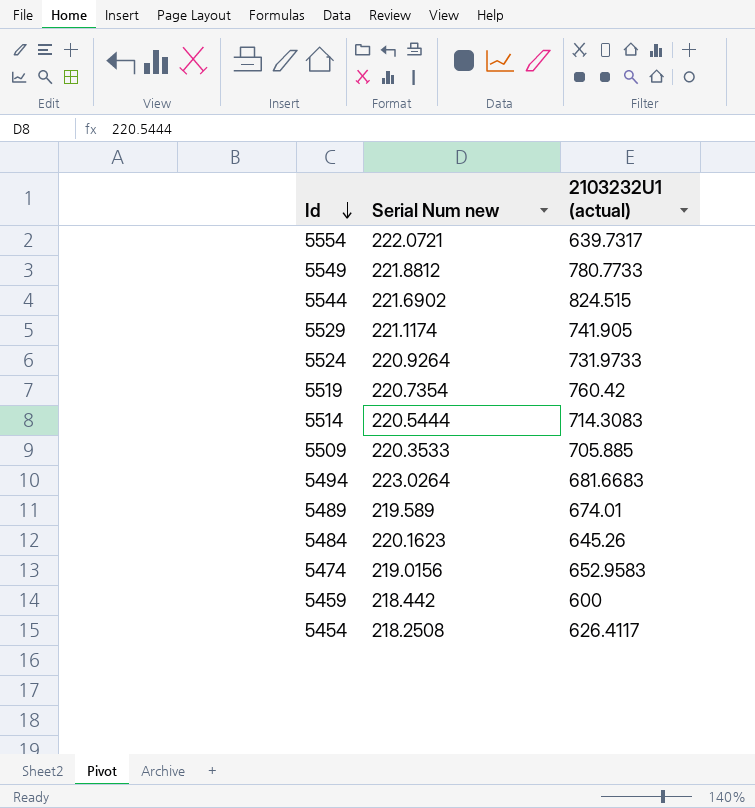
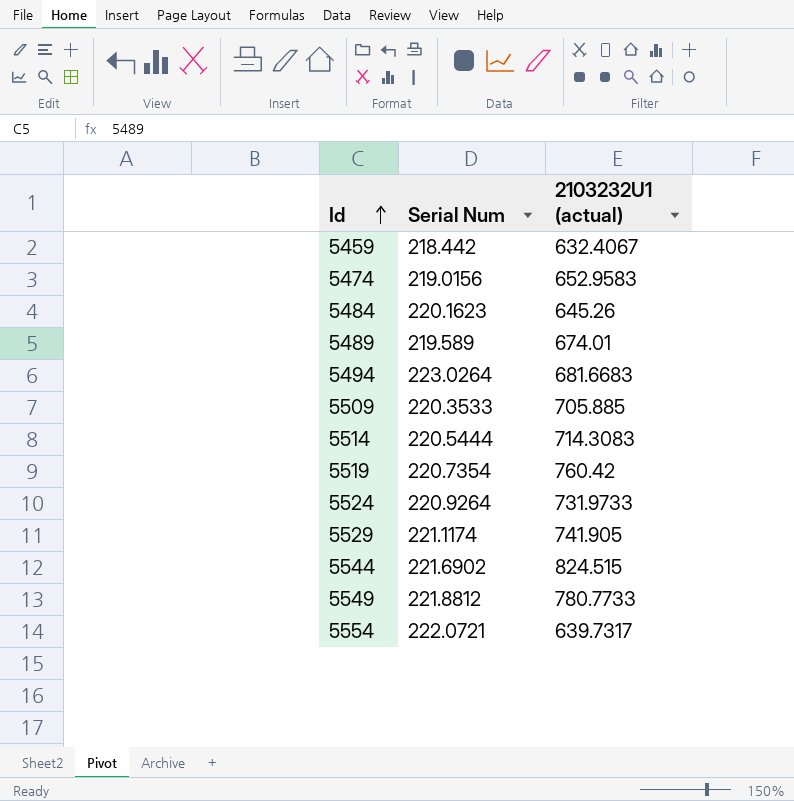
row order: Id descending -> Id ascending
column name: Serial Num new -> Serial Num
row 5454: 218.2508 | 626.4117 -> none
5459 | 2103232U1 (actual): 600 -> 632.4067

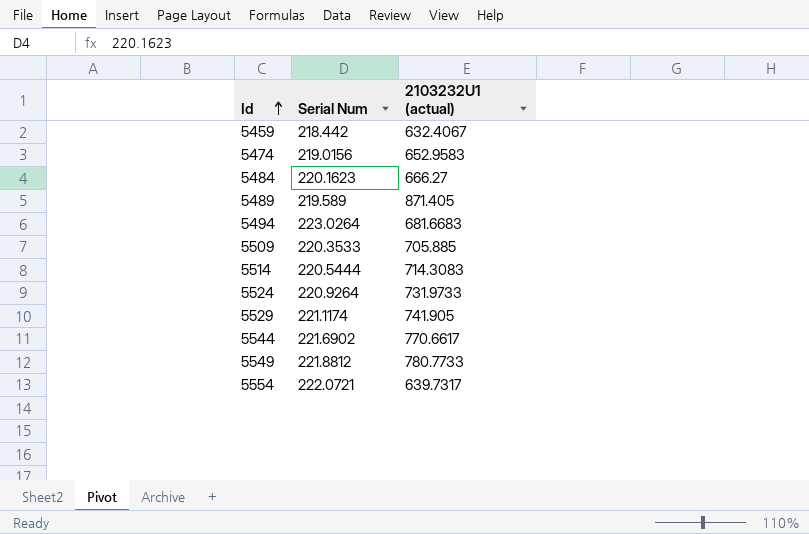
row 5519: 220.7354 | 760.42 -> none
5484 | 2103232U1 (actual): 645.26 -> 666.27
5489 | 2103232U1 (actual): 674.01 -> 871.405
5544 | 2103232U1 (actual): 824.515 -> 770.6617

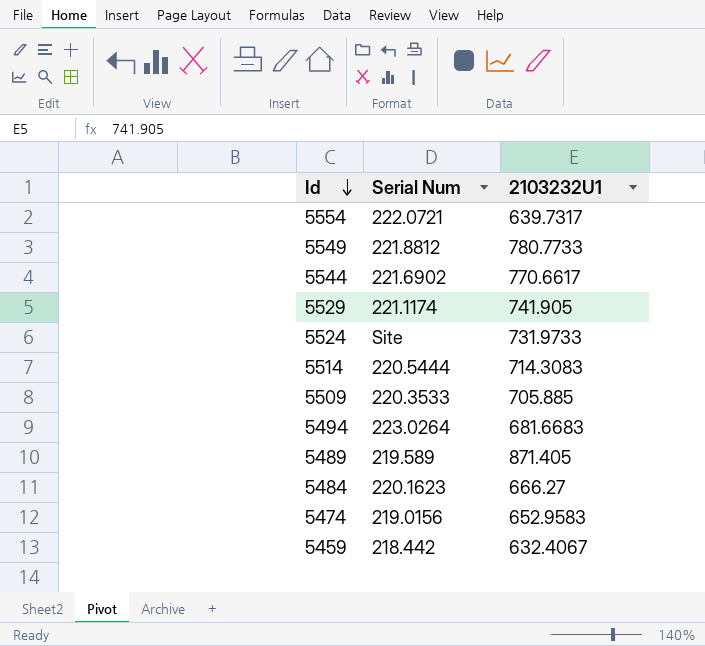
row order: Id ascending -> Id descending
column name: 2103232U1 (actual) -> 2103232U1
5524 | Serial Num: 220.9264 -> Site

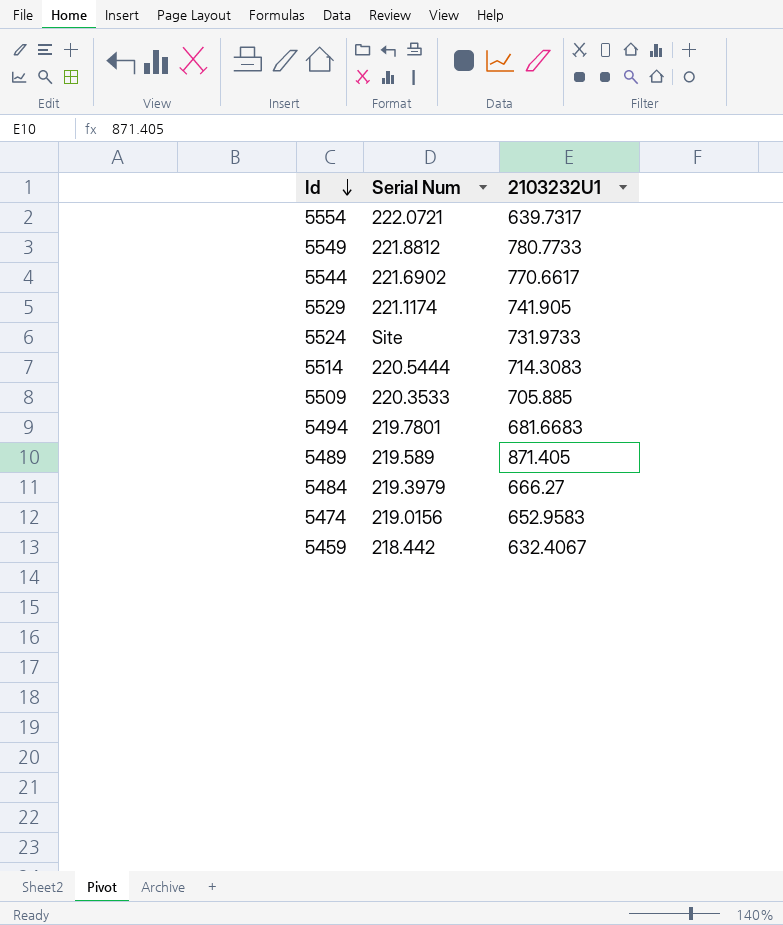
5494 | Serial Num: 223.0264 -> 219.7801
5484 | Serial Num: 220.1623 -> 219.3979

